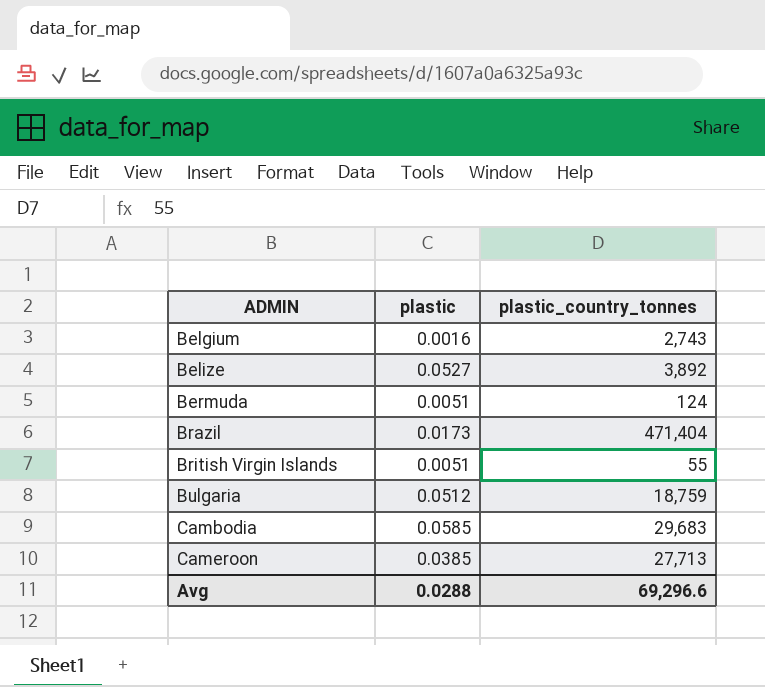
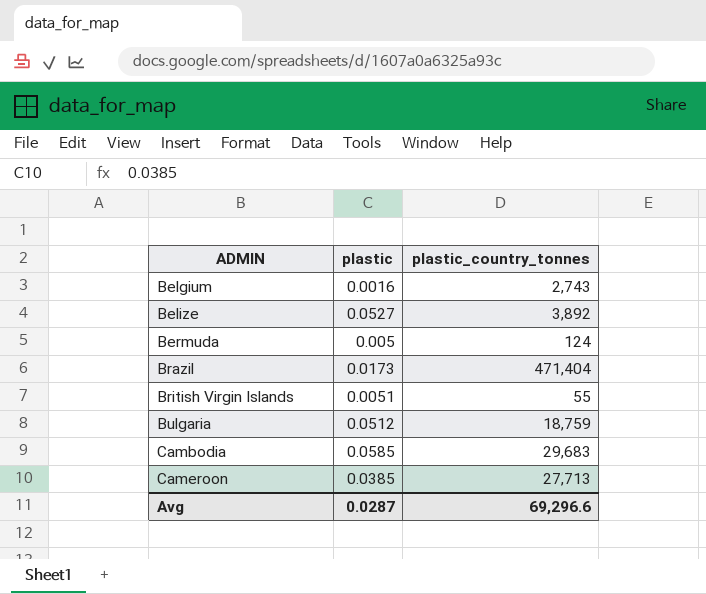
Bermuda | plastic: 0.0051 -> 0.005
Avg | plastic: 0.0288 -> 0.0287

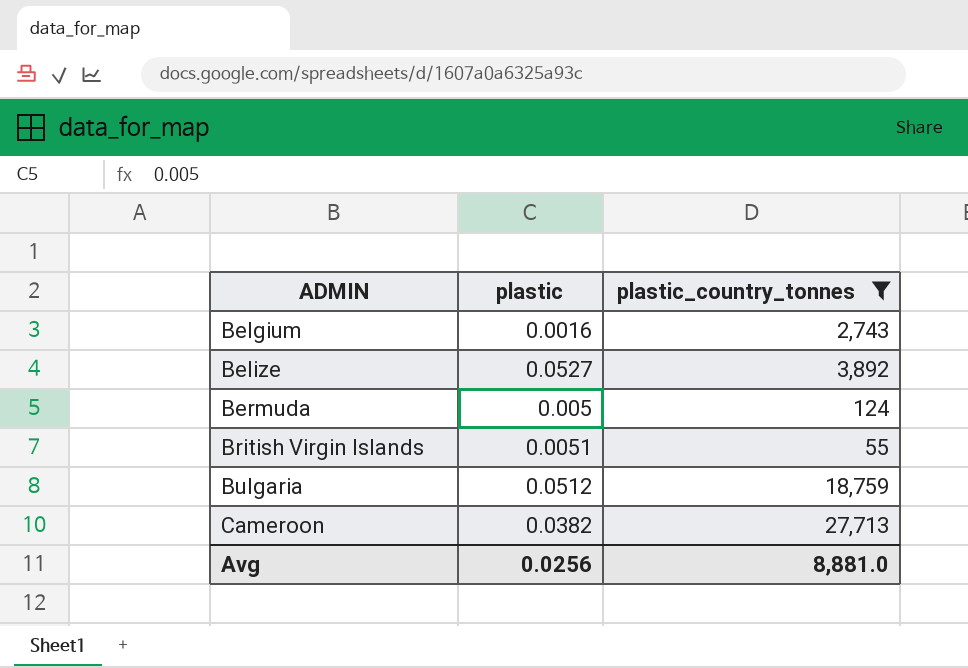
filter: none -> plastic_country_tonnes <= 27,713
Cameroon | plastic: 0.0385 -> 0.0382
Avg | plastic: 0.0287 -> 0.0256
Avg | plastic_country_tonnes: 69,296.6 -> 8,881.0

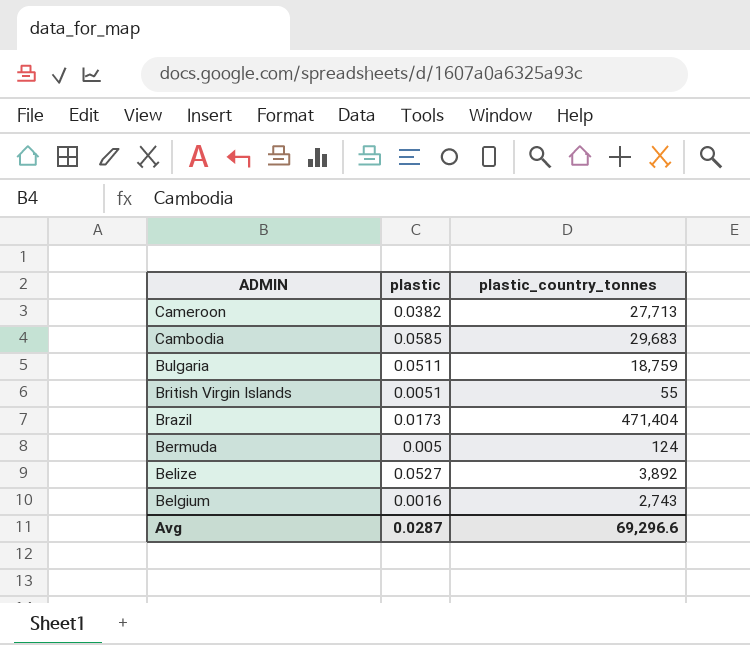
filter: plastic_country_tonnes <= 27,713 -> none
row order: ADMIN ascending -> ADMIN descending
Bulgaria | plastic: 0.0512 -> 0.0511
Avg | plastic: 0.0256 -> 0.0287
Avg | plastic_country_tonnes: 8,881.0 -> 69,296.6

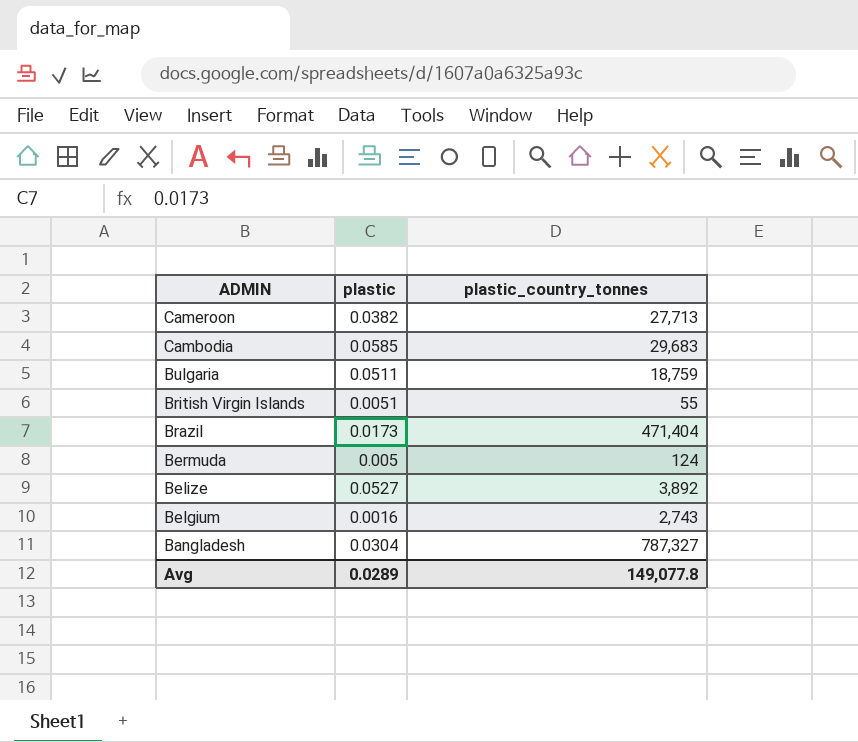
row Bangladesh: none -> 0.0304 | 787,327
Avg | plastic: 0.0287 -> 0.0289
Avg | plastic_country_tonnes: 69,296.6 -> 149,077.8

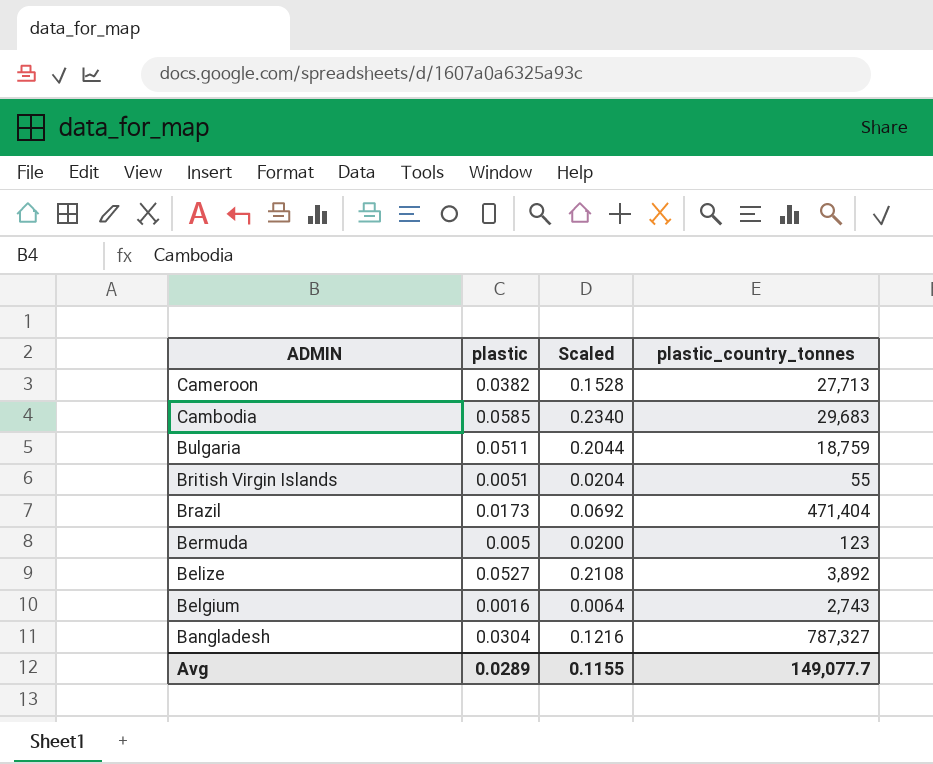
column Scaled | formula: none -> [plastic] * 4
Bermuda | plastic_country_tonnes: 124 -> 123
Avg | plastic_country_tonnes: 149,077.8 -> 149,077.7

